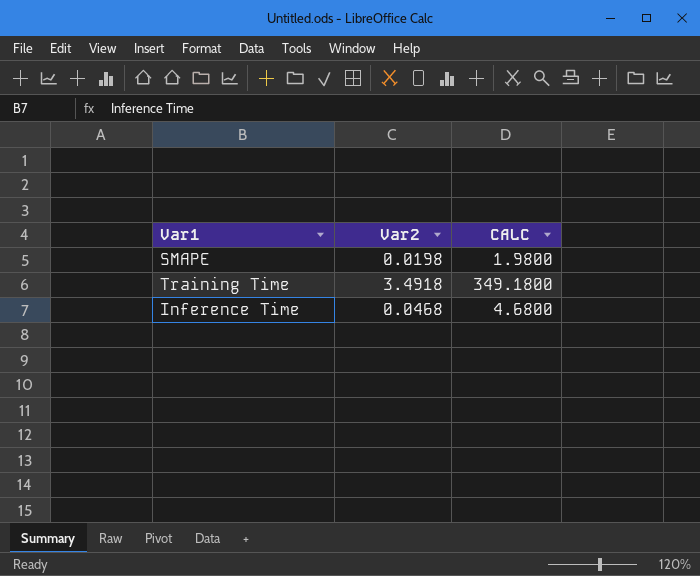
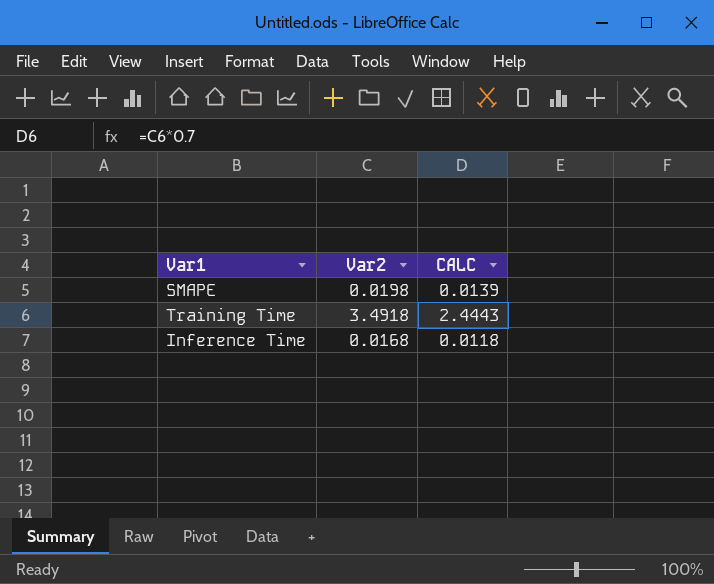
column CALC | formula: [Var2] * 100 -> [Var2] * 0.7
Inference Time | Var2: 0.0468 -> 0.0168

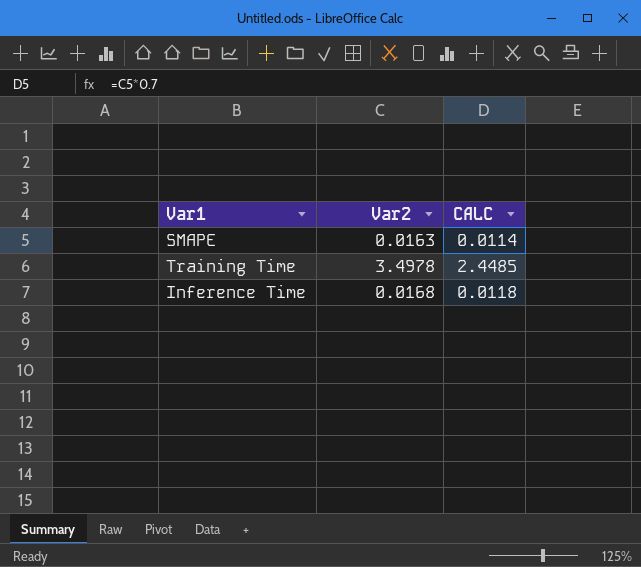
SMAPE | Var2: 0.0198 -> 0.0163
SMAPE | CALC: 0.0139 -> 0.0114
Training Time | Var2: 3.4918 -> 3.4978
Training Time | CALC: 2.4443 -> 2.4485

